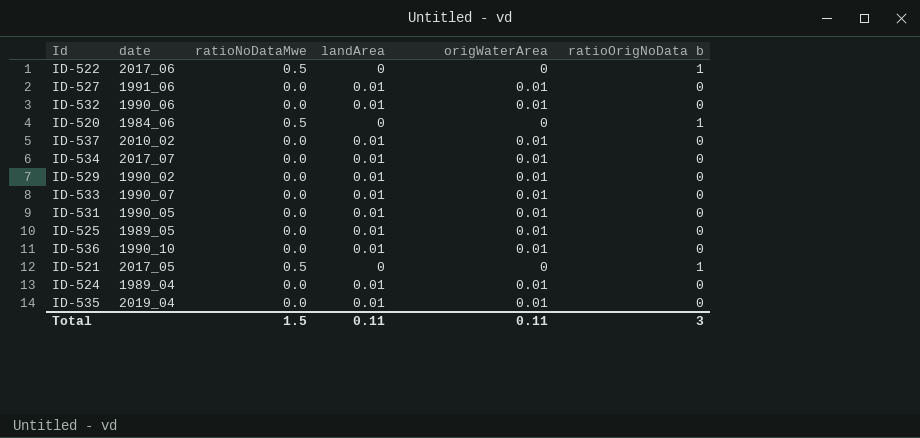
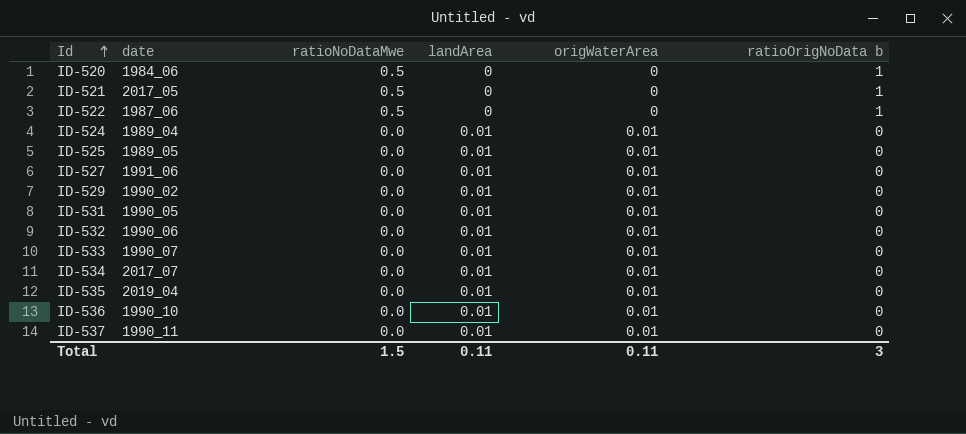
row order: none -> Id ascending
ID-522 | date: 2017_06 -> 1987_06
ID-537 | date: 2010_02 -> 1990_11

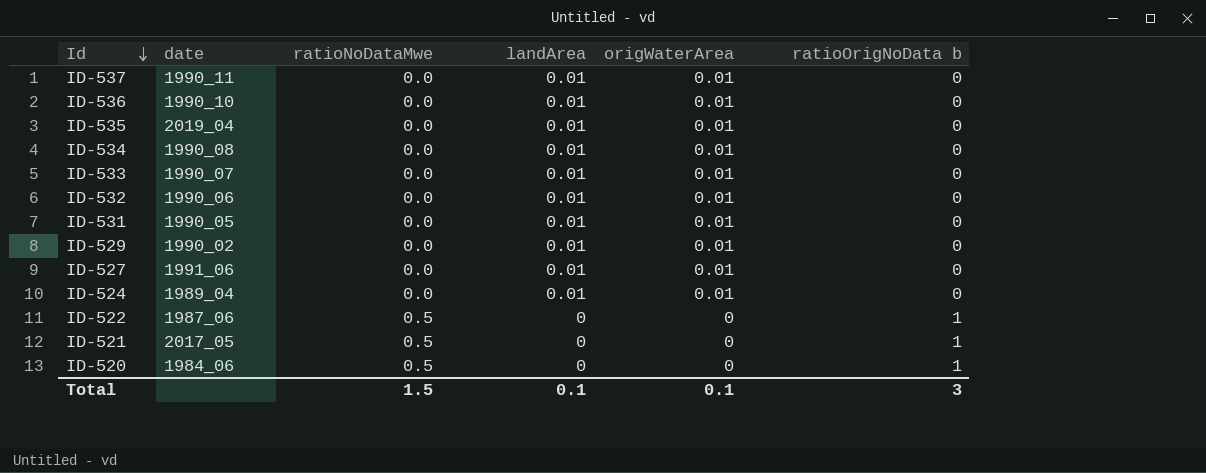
row order: Id ascending -> Id descending
row ID-525: 1989_05 | 0.0 | 0.01 | 0.01 | 0 -> none
ID-534 | date: 2017_07 -> 1990_08
Total | landArea: 0.11 -> 0.1
Total | origWaterArea: 0.11 -> 0.1

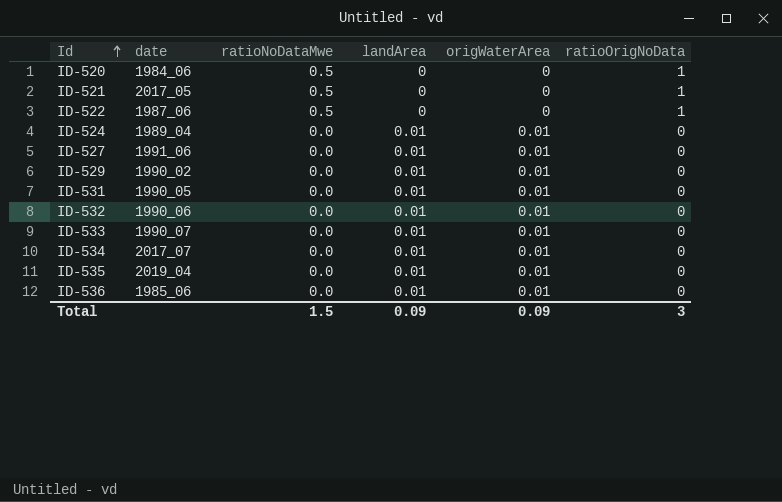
row order: Id descending -> Id ascending
column name: ratioOrigNoData b -> ratioOrigNoData
row ID-537: 1990_11 | 0.0 | 0.01 | 0.01 | 0 -> none
ID-534 | date: 1990_08 -> 2017_07
ID-536 | date: 1990_10 -> 1985_06
Total | landArea: 0.1 -> 0.09
Total | origWaterArea: 0.1 -> 0.09

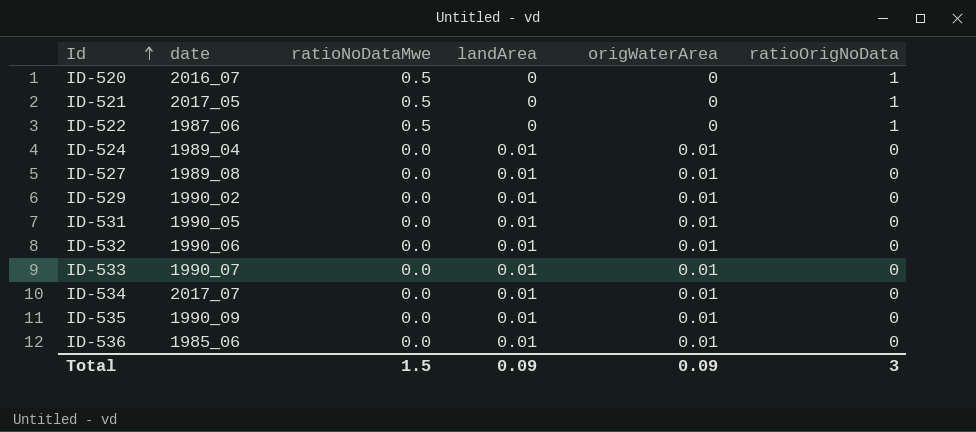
ID-520 | date: 1984_06 -> 2016_07
ID-527 | date: 1991_06 -> 1989_08
ID-535 | date: 2019_04 -> 1990_09

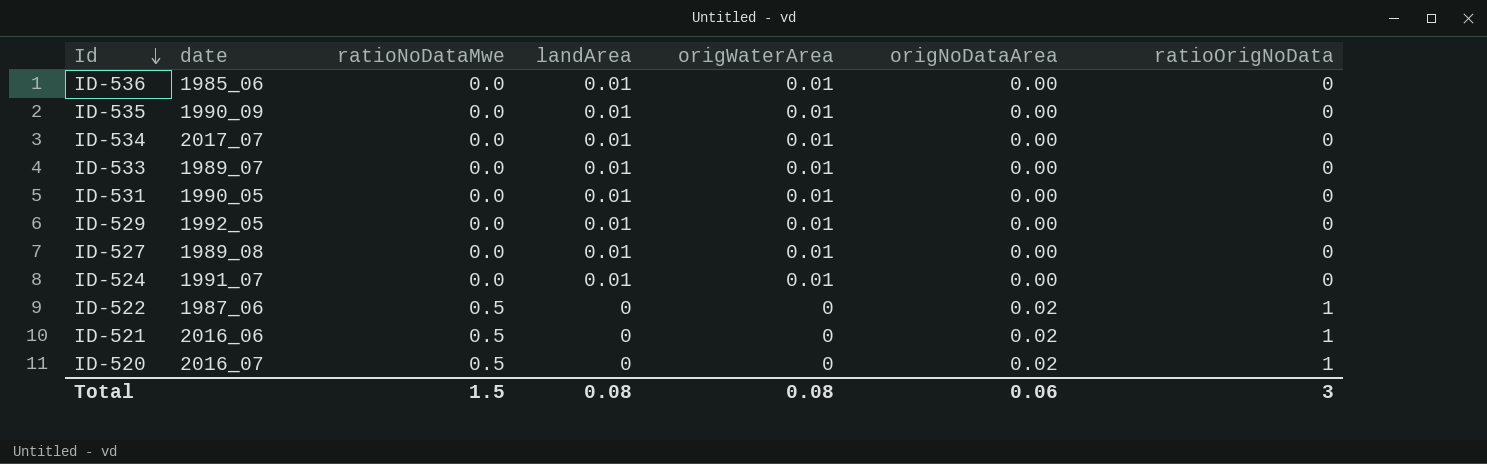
row order: Id ascending -> Id descending
column origNoDataArea | position: none -> 6
row ID-532: 1990_06 | 0.0 | 0.01 | 0.01 | 0 -> none
ID-533 | date: 1990_07 -> 1989_07
ID-529 | date: 1990_02 -> 1992_05
ID-524 | date: 1989_04 -> 1991_07
ID-521 | date: 2017_05 -> 2016_06
Total | landArea: 0.09 -> 0.08
Total | origWaterArea: 0.09 -> 0.08

